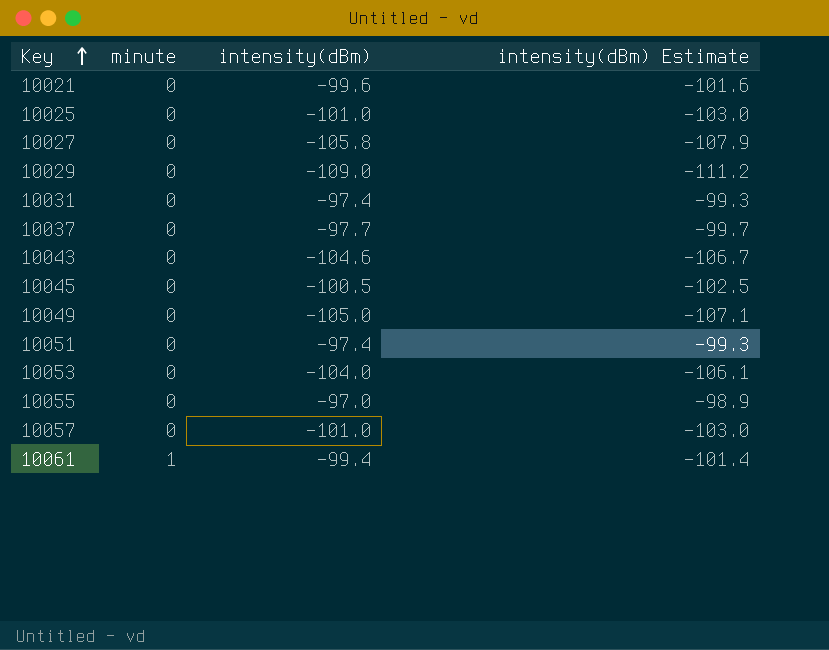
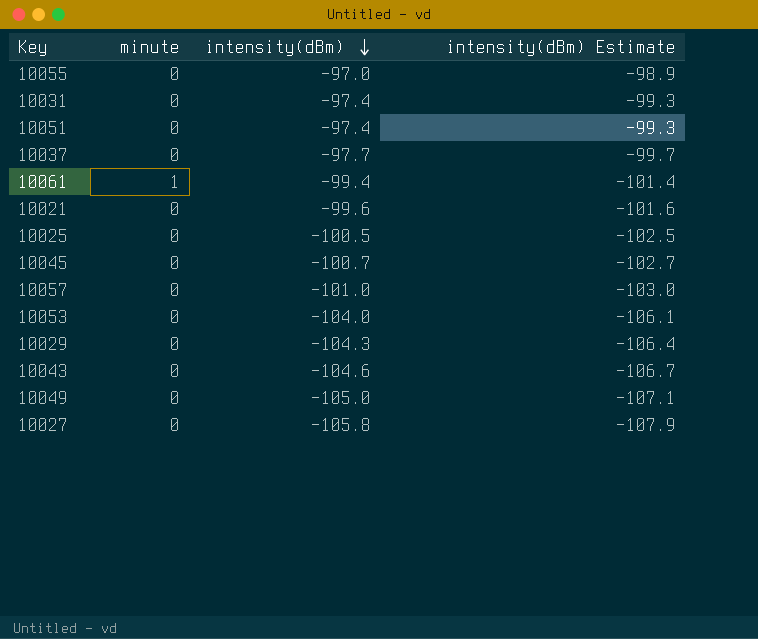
row order: Key ascending -> intensity(dBm) descending
10025 | intensity(dBm): -101.0 -> -100.5
10025 | intensity(dBm) Estimate: -103.0 -> -102.5
10045 | intensity(dBm): -100.5 -> -100.7
10045 | intensity(dBm) Estimate: -102.5 -> -102.7
10029 | intensity(dBm): -109.0 -> -104.3
10029 | intensity(dBm) Estimate: -111.2 -> -106.4

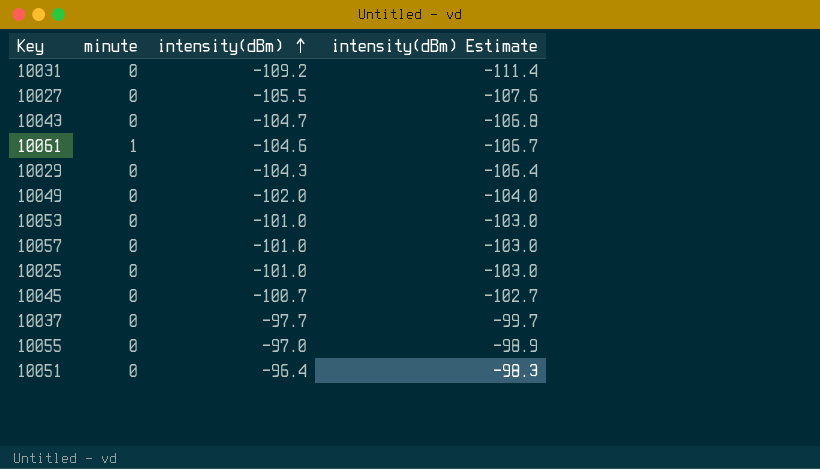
row order: intensity(dBm) descending -> intensity(dBm) ascending
row 10021: 0 | -99.6 | -101.6 -> none
10031 | intensity(dBm): -97.4 -> -109.2
10031 | intensity(dBm) Estimate: -99.3 -> -111.4
10027 | intensity(dBm): -105.8 -> -105.5
10027 | intensity(dBm) Estimate: -107.9 -> -107.6
10043 | intensity(dBm): -104.6 -> -104.7
10043 | intensity(dBm) Estimate: -106.7 -> -106.8
10061 | intensity(dBm): -99.4 -> -104.6
10061 | intensity(dBm) Estimate: -101.4 -> -106.7
10049 | intensity(dBm): -105.0 -> -102.0
10049 | intensity(dBm) Estimate: -107.1 -> -104.0
10053 | intensity(dBm): -104.0 -> -101.0
10053 | intensity(dBm) Estimate: -106.1 -> -103.0
10025 | intensity(dBm): -100.5 -> -101.0
10025 | intensity(dBm) Estimate: -102.5 -> -103.0
10051 | intensity(dBm): -97.4 -> -96.4
10051 | intensity(dBm) Estimate: -99.3 -> -98.3

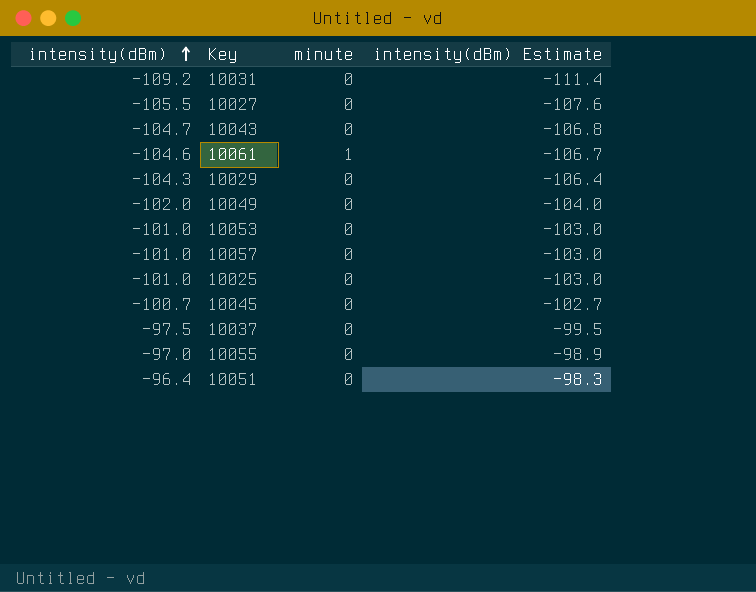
column intensity(dBm) | position: 3 -> 1
10037 | intensity(dBm): -97.7 -> -97.5
10037 | intensity(dBm) Estimate: -99.7 -> -99.5

